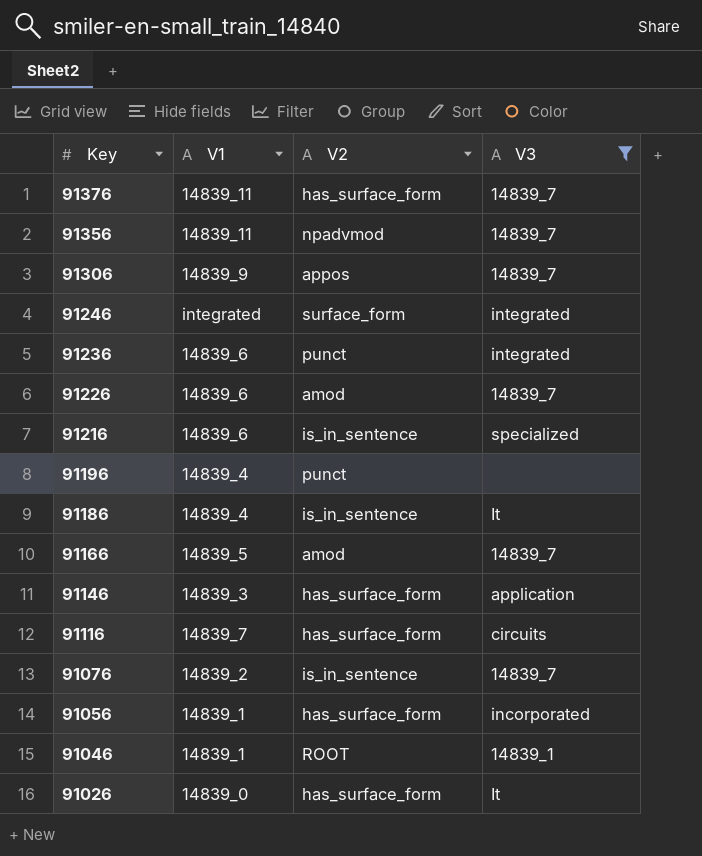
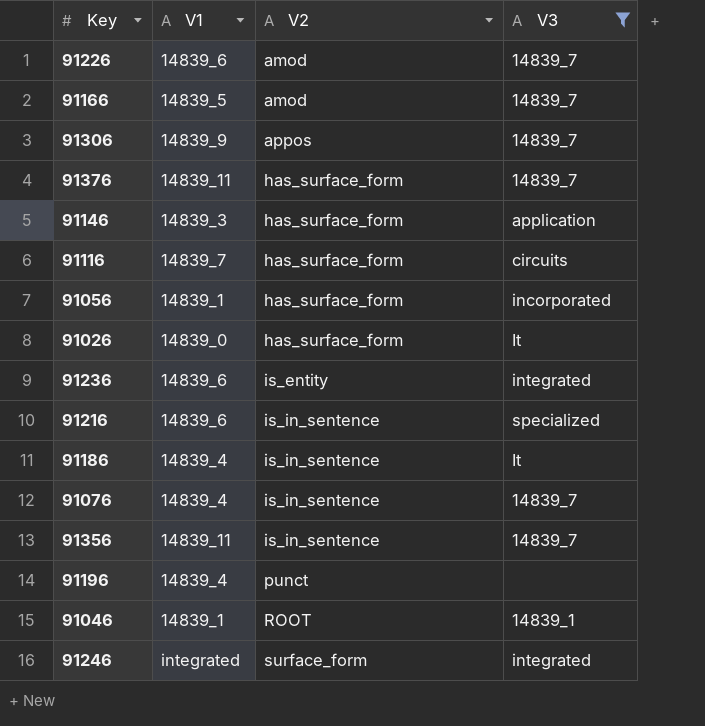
row order: Key descending -> V2 ascending
91236 | V2: punct -> is_entity
91076 | V1: 14839_2 -> 14839_4
91356 | V2: npadvmod -> is_in_sentence

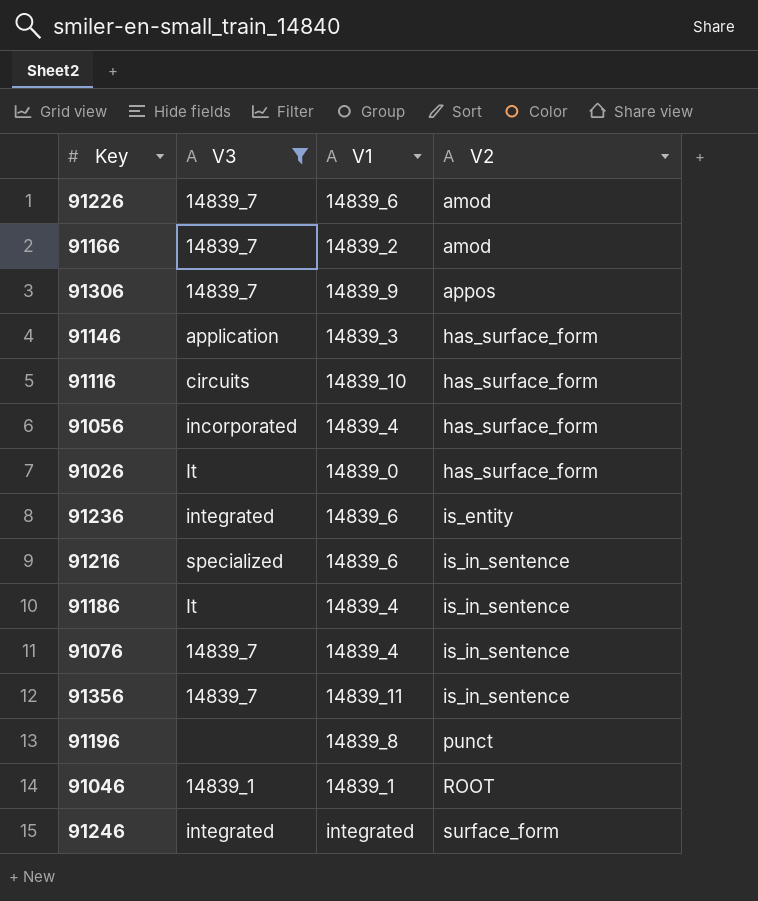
column V3 | position: 4 -> 2
row 91376: 14839_11 | has_surface_form | 14839_7 -> none
91166 | V1: 14839_5 -> 14839_2
91116 | V1: 14839_7 -> 14839_10
91056 | V1: 14839_1 -> 14839_4
91196 | V1: 14839_4 -> 14839_8

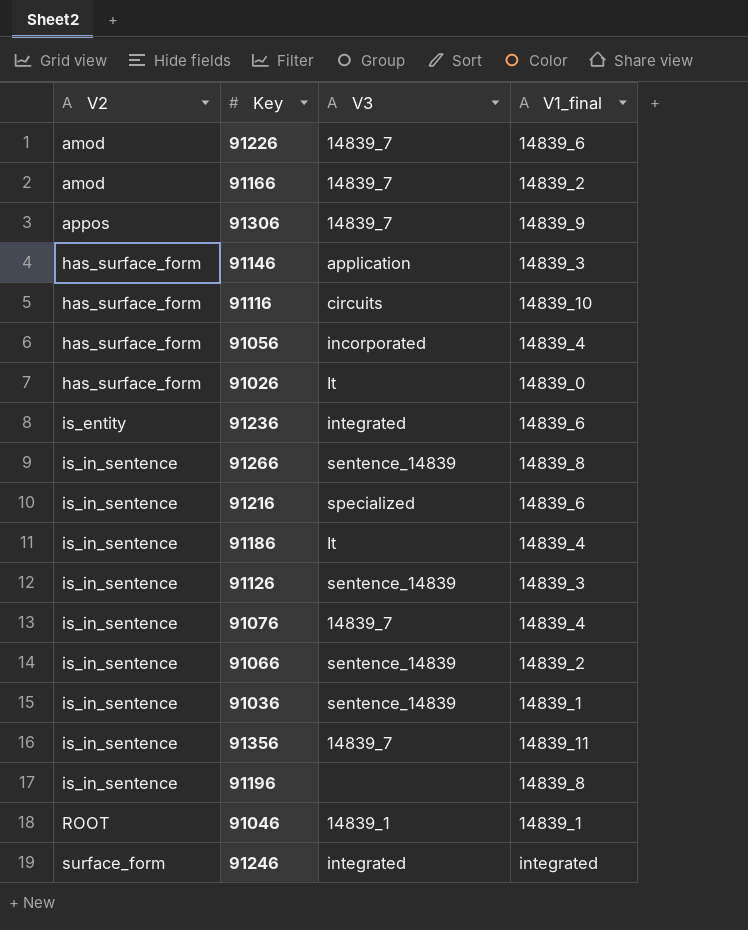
filter: V3 != sentence_14839 -> none
column V2 | position: 4 -> 1
column name: V1 -> V1_final
91196 | V2: punct -> is_in_sentence

